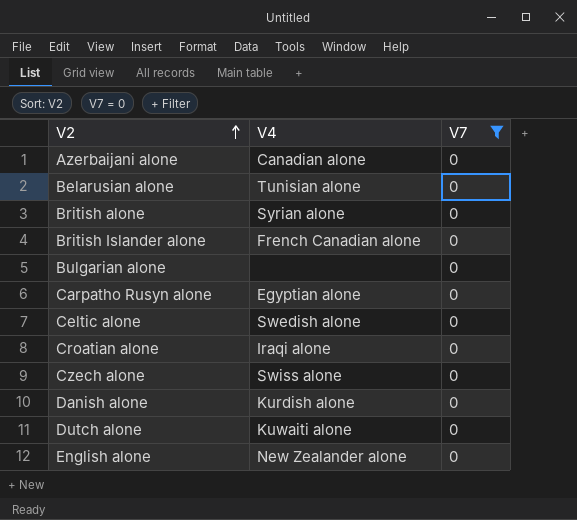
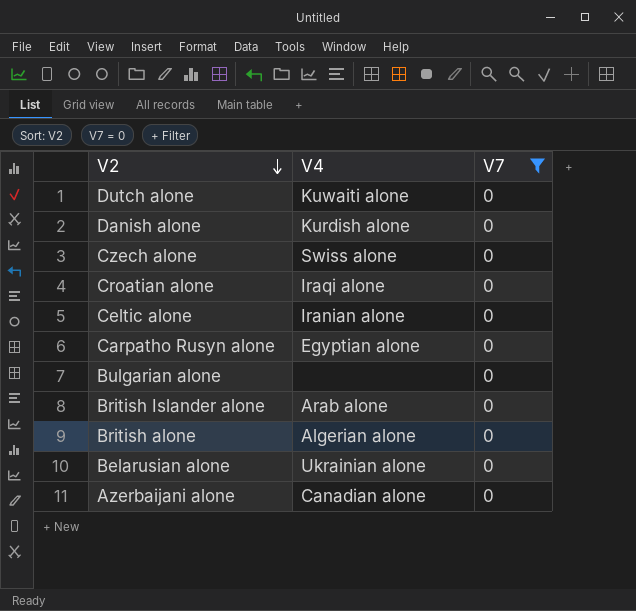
row order: V2 ascending -> V2 descending
row English alone: New Zealander alone | 0 -> none
Celtic alone | V4: Swedish alone -> Iranian alone
British Islander alone | V4: French Canadian alone -> Arab alone
British alone | V4: Syrian alone -> Algerian alone
Belarusian alone | V4: Tunisian alone -> Ukrainian alone

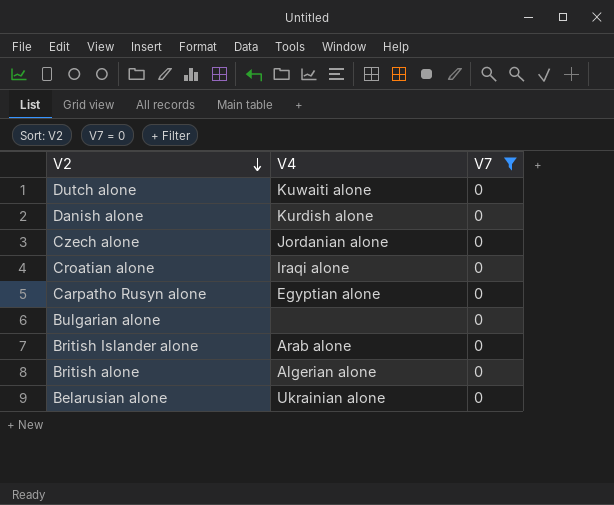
row Celtic alone: Iranian alone | 0 -> none
row Azerbaijani alone: Canadian alone | 0 -> none
Czech alone | V4: Swiss alone -> Jordanian alone

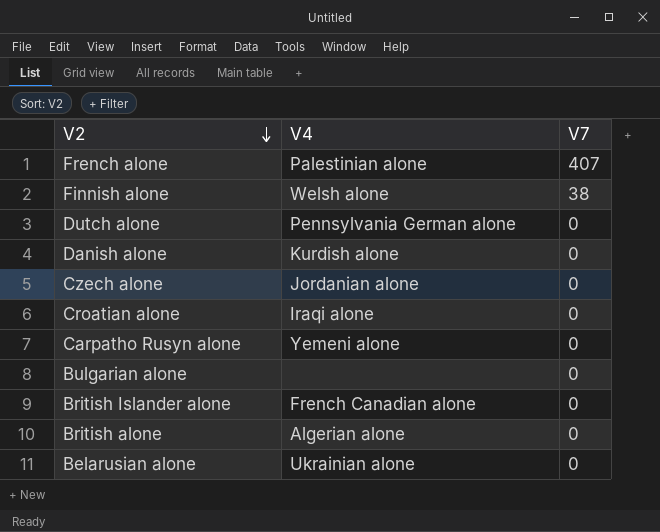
filter: V7 = 0 -> none
Dutch alone | V4: Kuwaiti alone -> Pennsylvania German alone
Carpatho Rusyn alone | V4: Egyptian alone -> Yemeni alone
British Islander alone | V4: Arab alone -> French Canadian alone

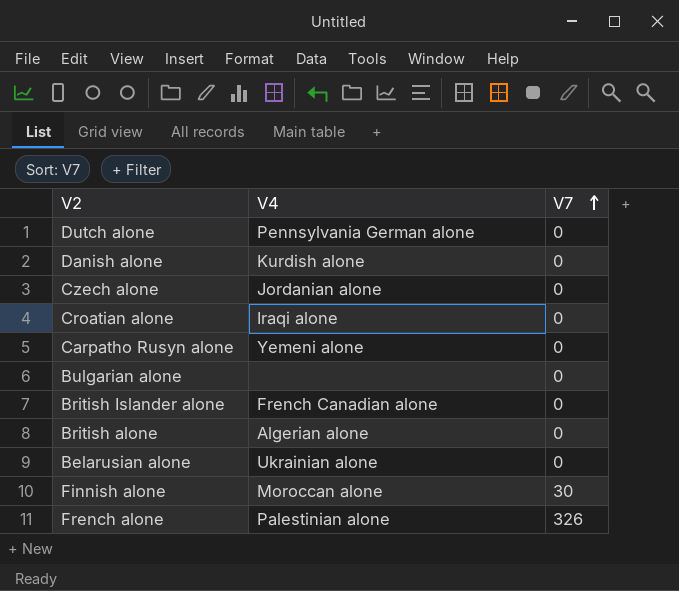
row order: V2 descending -> V7 ascending
Finnish alone | V4: Welsh alone -> Moroccan alone
Finnish alone | V7: 38 -> 30
French alone | V7: 407 -> 326

